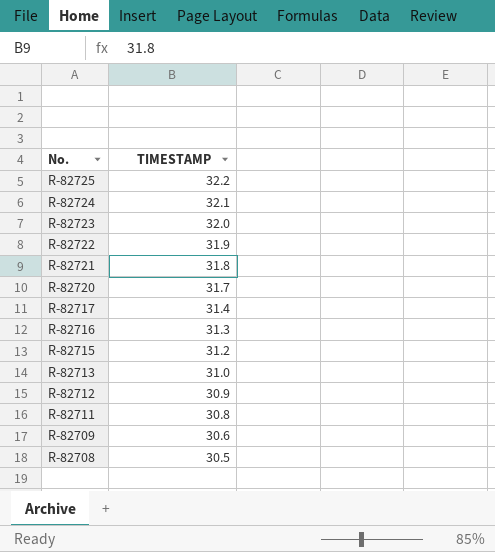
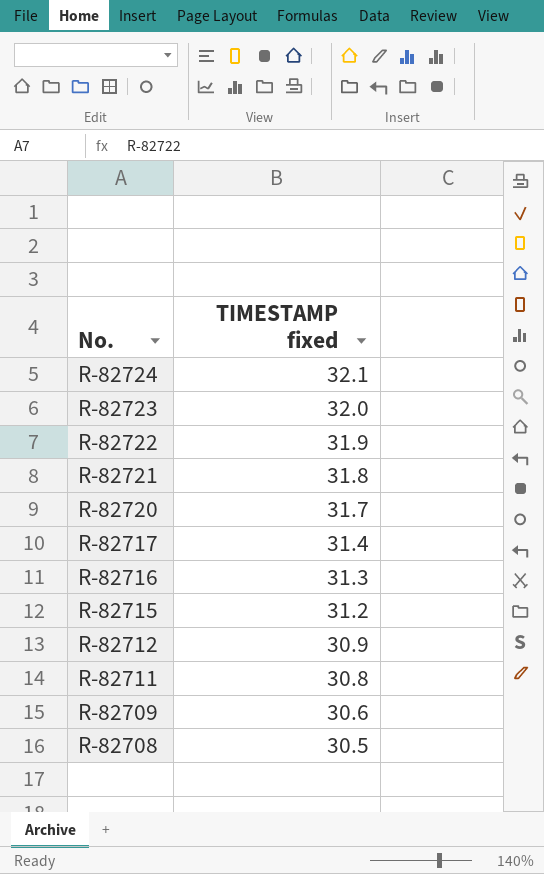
column name: TIMESTAMP -> TIMESTAMP fixed
row R-82725: 32.2 -> none
row R-82713: 31.0 -> none

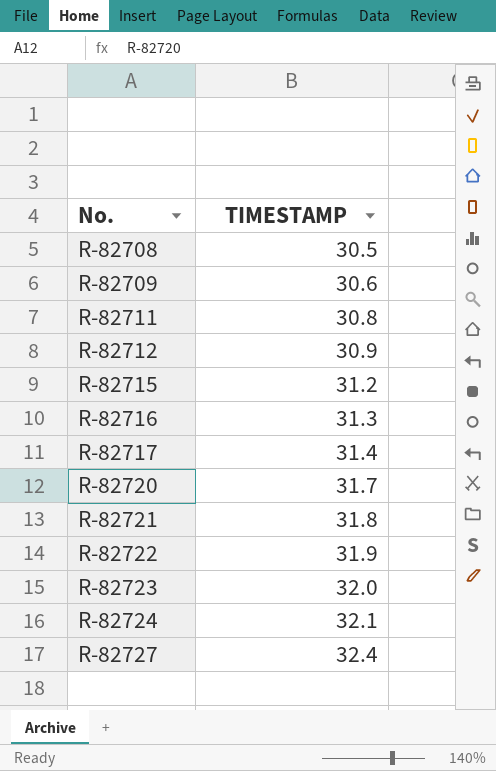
row order: No. descending -> No. ascending
column name: TIMESTAMP fixed -> TIMESTAMP
row R-82727: none -> 32.4

